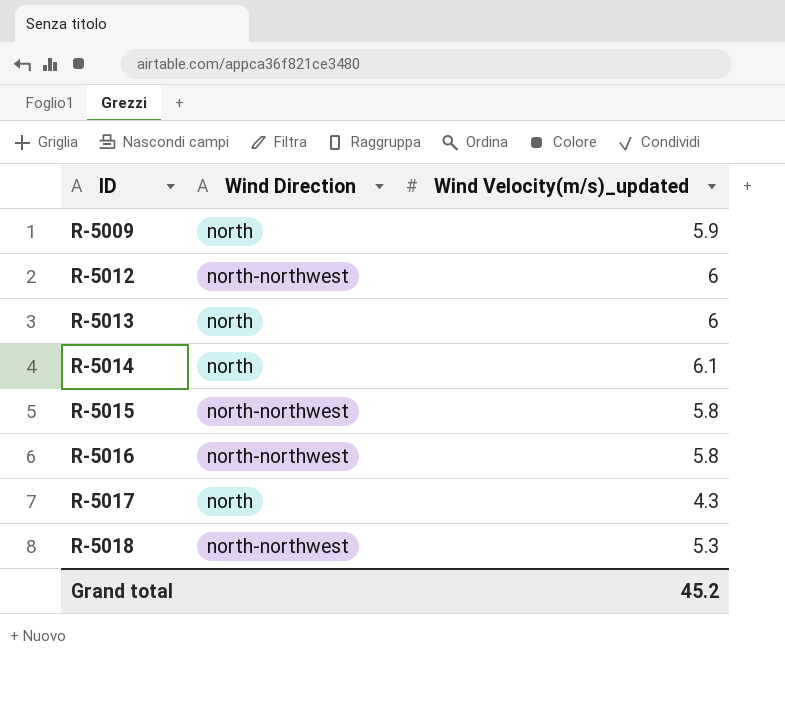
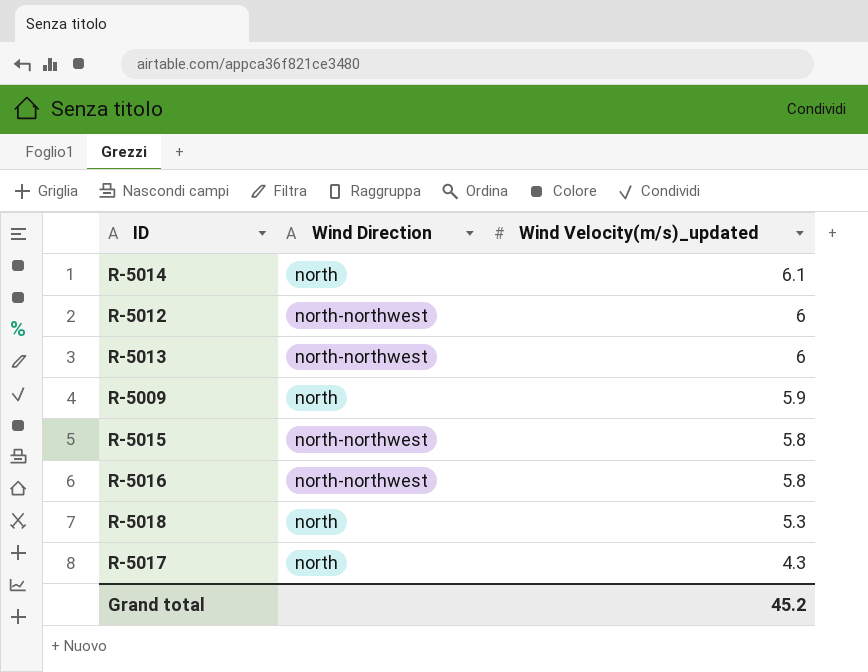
row order: ID ascending -> Wind Velocity(m/s)_updated descending
R-5013 | Wind Direction: north -> north-northwest
R-5018 | Wind Direction: north-northwest -> north

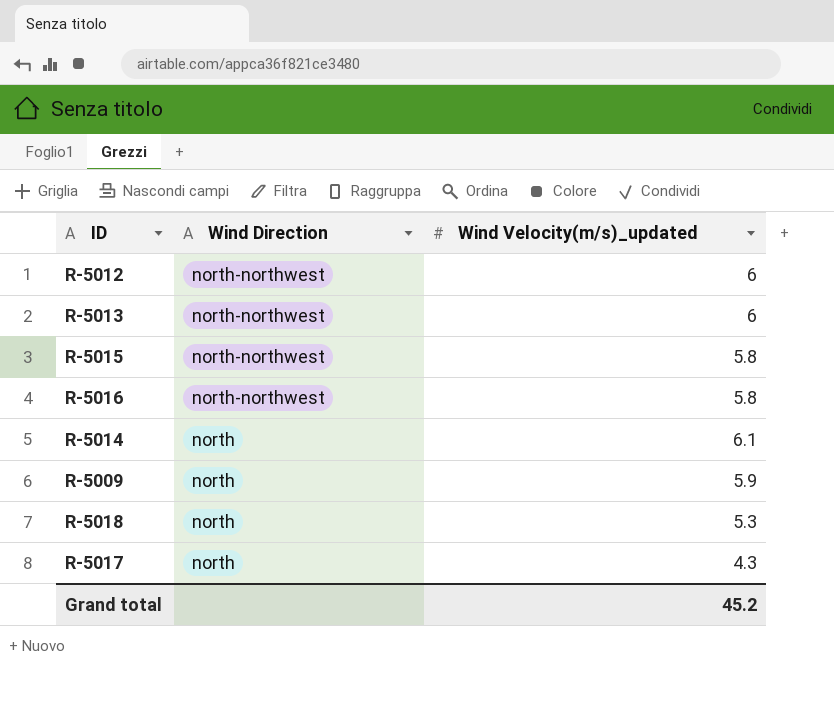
row order: Wind Velocity(m/s)_updated descending -> Wind Direction descending

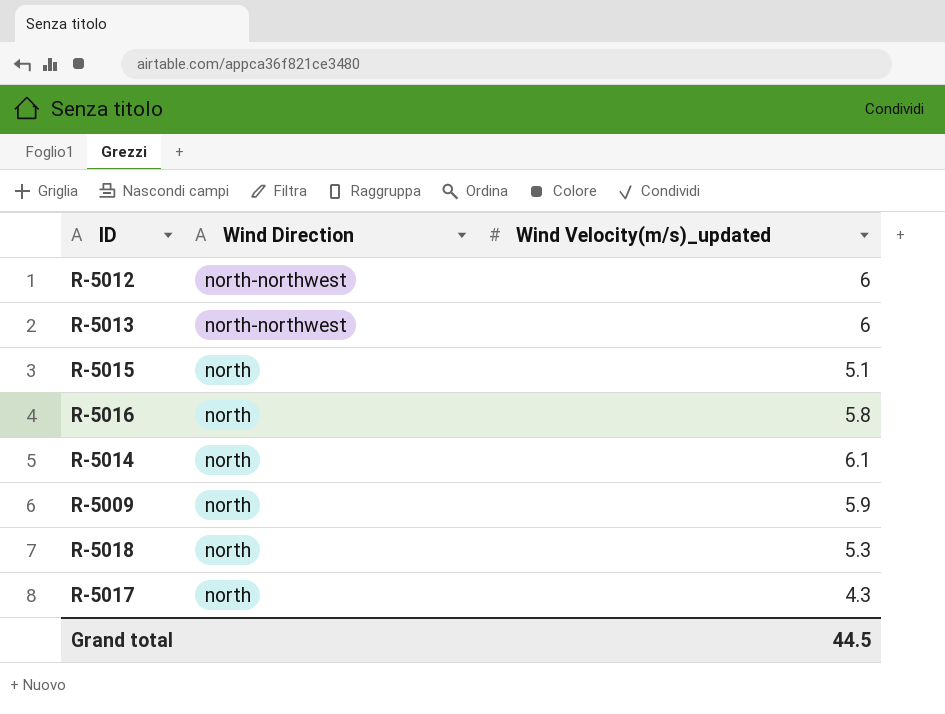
R-5015 | Wind Direction: north-northwest -> north
R-5015 | Wind Velocity(m/s)_updated: 5.8 -> 5.1
R-5016 | Wind Direction: north-northwest -> north
Grand total | Wind Velocity(m/s)_updated: 45.2 -> 44.5

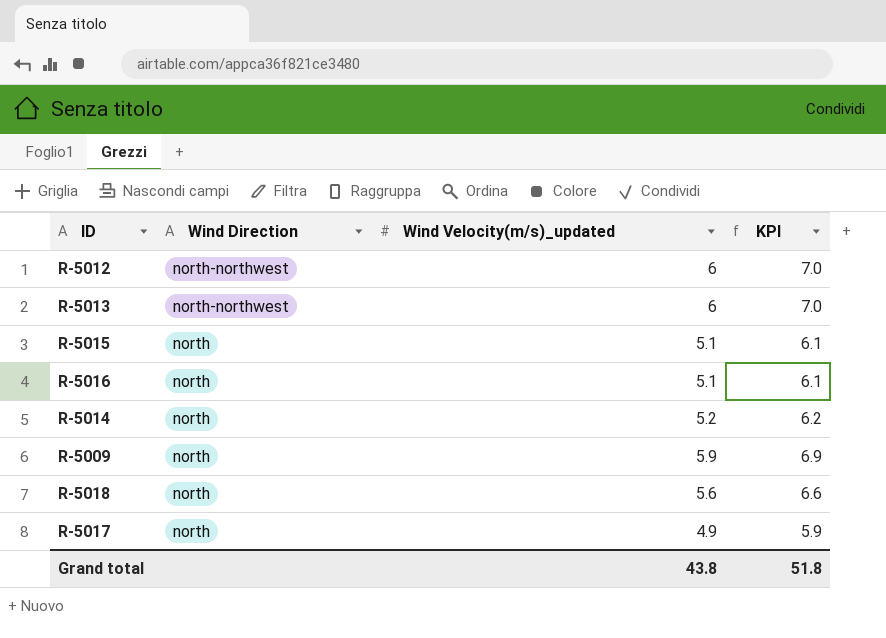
column KPI | formula: none -> [Wind Velocity(m/s)_updated] + 1
R-5016 | Wind Velocity(m/s)_updated: 5.8 -> 5.1
R-5014 | Wind Velocity(m/s)_updated: 6.1 -> 5.2
R-5018 | Wind Velocity(m/s)_updated: 5.3 -> 5.6
R-5017 | Wind Velocity(m/s)_updated: 4.3 -> 4.9
Grand total | Wind Velocity(m/s)_updated: 44.5 -> 43.8

